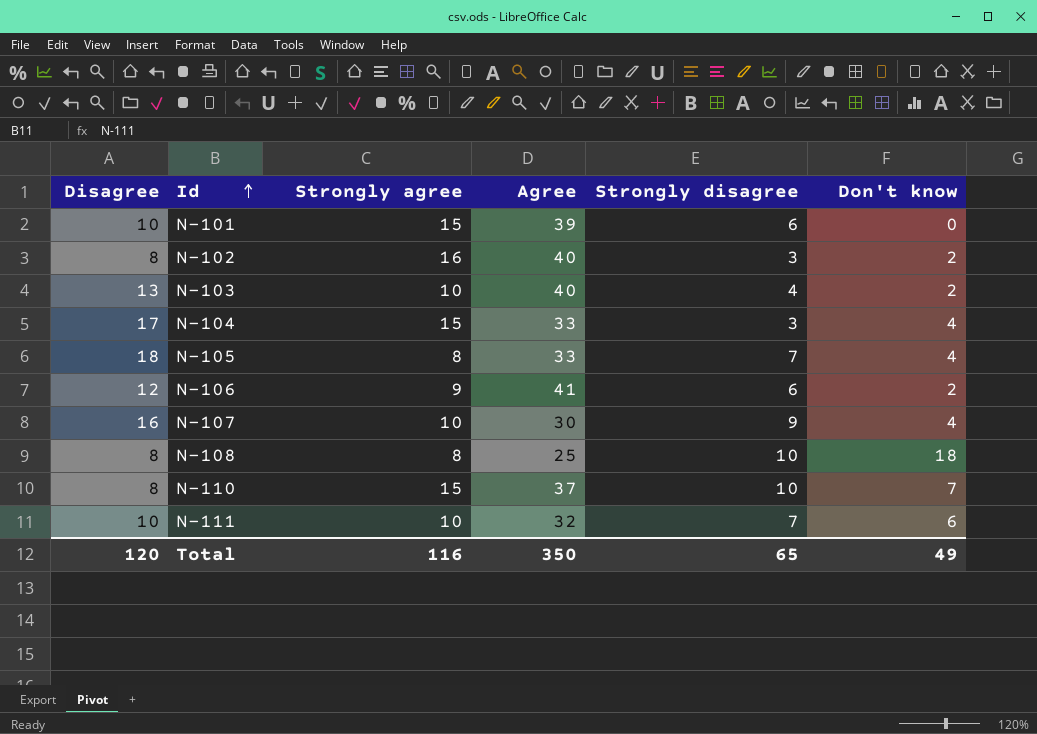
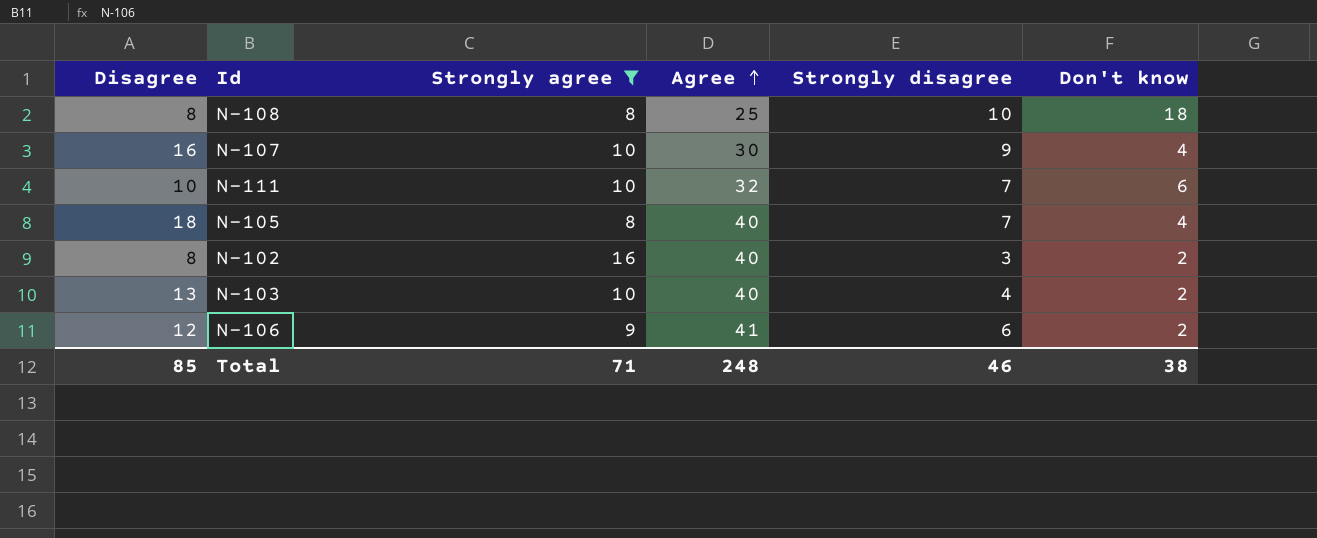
filter: none -> Strongly agree != 15
row order: Id ascending -> Agree ascending
N-105 | Agree: 33 -> 40
Total | Disagree: 120 -> 85
Total | Strongly agree: 116 -> 71
Total | Agree: 350 -> 248
Total | Strongly disagree: 65 -> 46
Total | Don't know: 49 -> 38

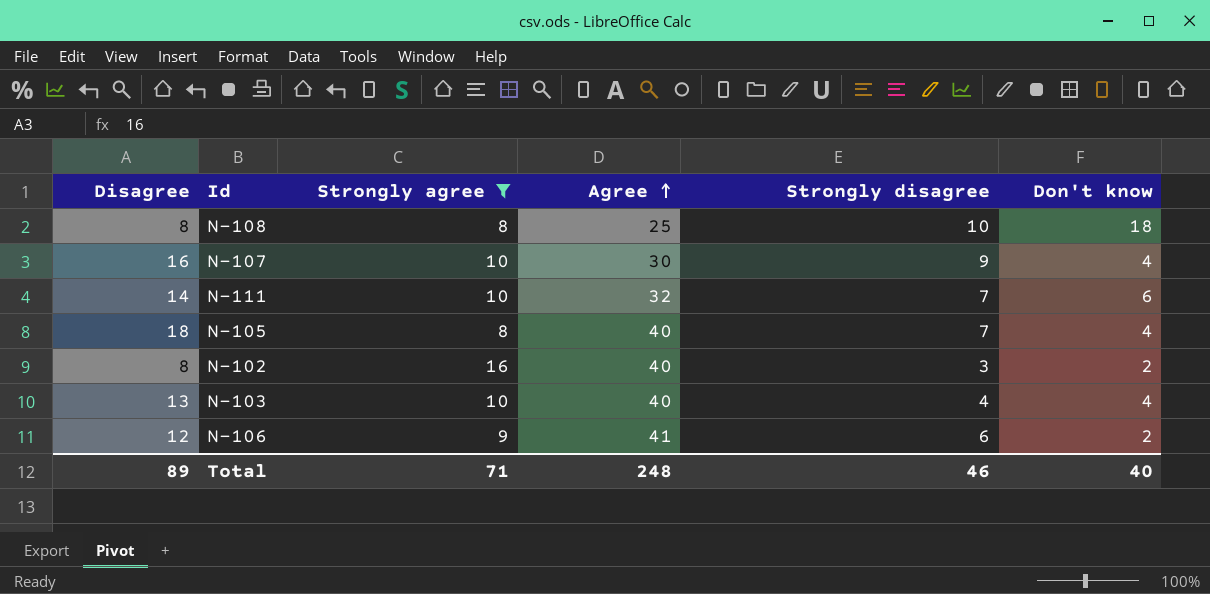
N-111 | Disagree: 10 -> 14
N-103 | Don't know: 2 -> 4
Total | Disagree: 85 -> 89
Total | Don't know: 38 -> 40

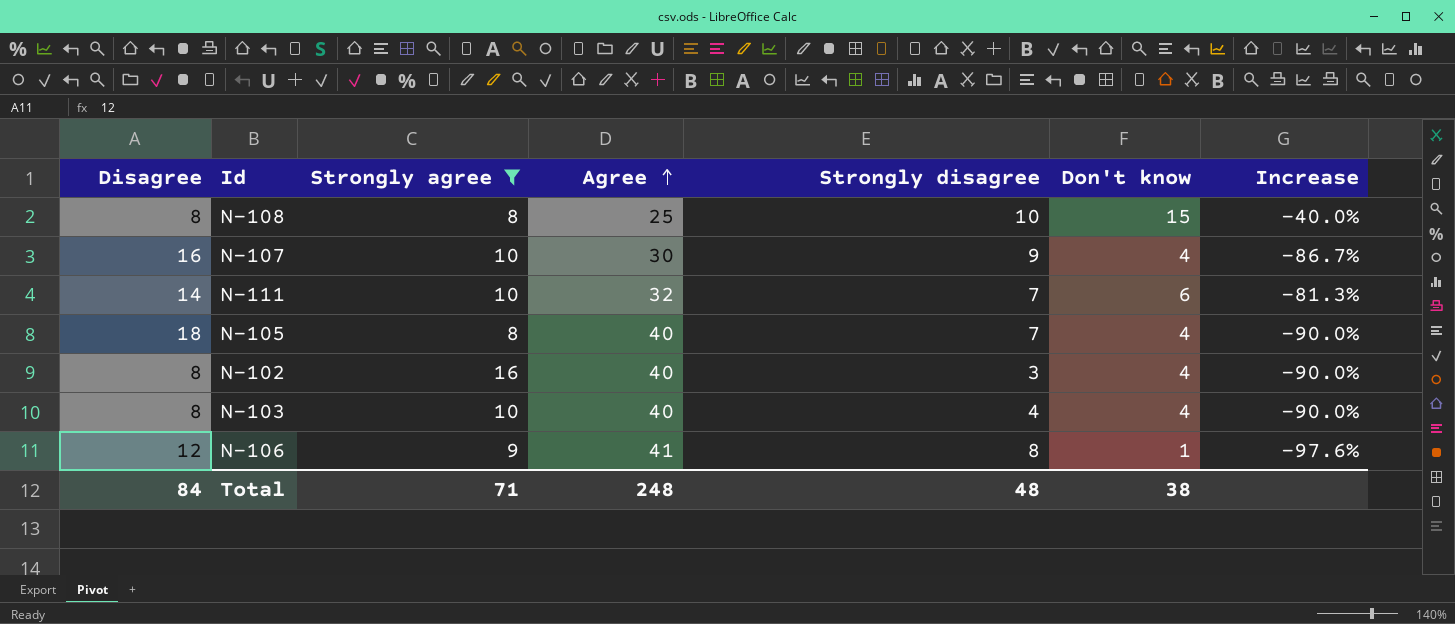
column Increase | formula: none -> ([Don't know] - [Agree]) / [Agree]
N-108 | Don't know: 18 -> 15
N-102 | Don't know: 2 -> 4
N-103 | Disagree: 13 -> 8
N-106 | Strongly disagree: 6 -> 8
N-106 | Don't know: 2 -> 1
Total | Disagree: 89 -> 84
Total | Strongly disagree: 46 -> 48
Total | Don't know: 40 -> 38

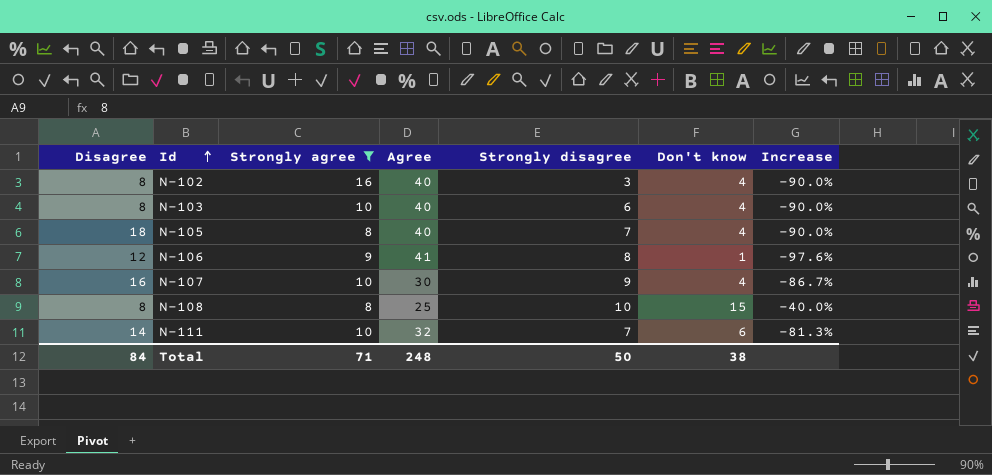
row order: Agree ascending -> Id ascending
N-103 | Strongly disagree: 4 -> 6
Total | Strongly disagree: 48 -> 50

